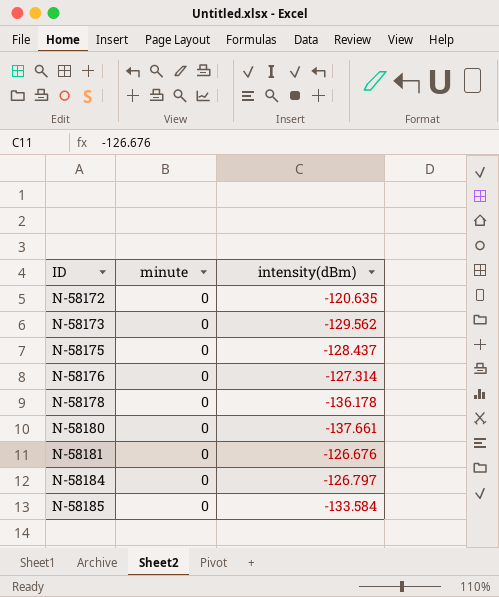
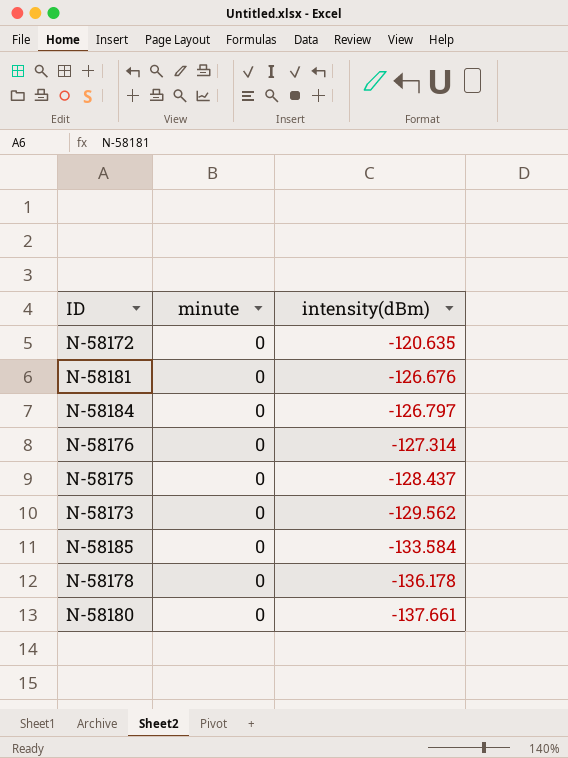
row order: ID ascending -> intensity(dBm) descending

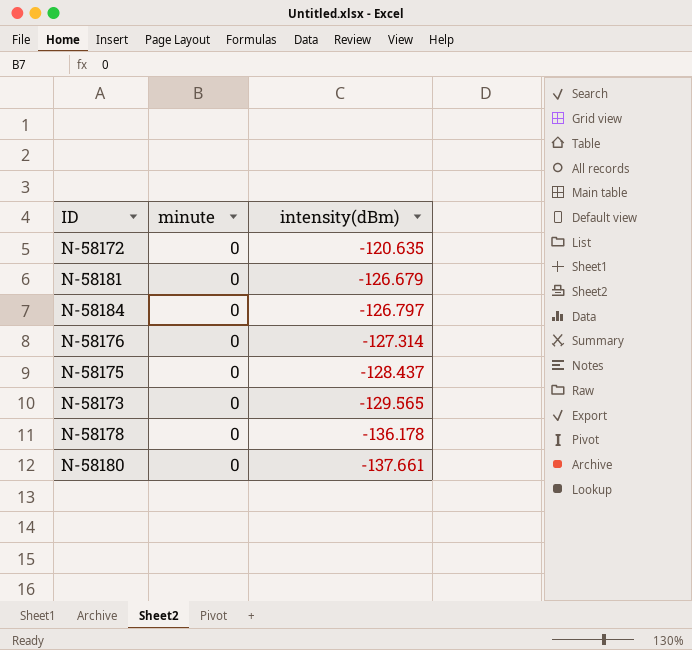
row N-58185: 0 | -133.584 -> none
N-58181 | intensity(dBm): -126.676 -> -126.679
N-58173 | intensity(dBm): -129.562 -> -129.565

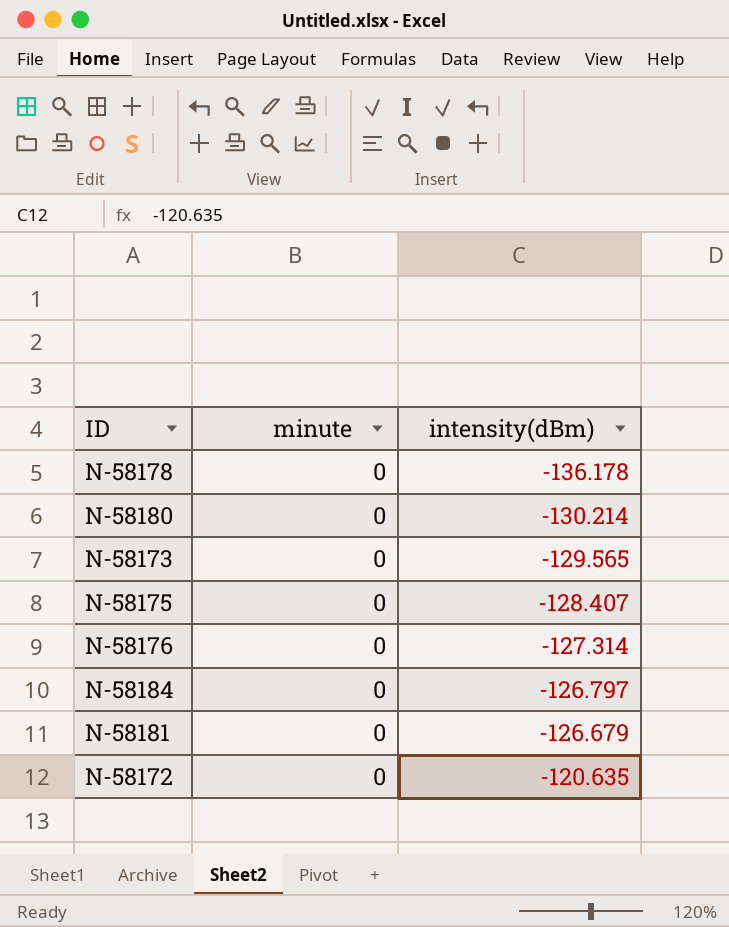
row order: intensity(dBm) descending -> intensity(dBm) ascending
N-58180 | intensity(dBm): -137.661 -> -130.214
N-58175 | intensity(dBm): -128.437 -> -128.407

